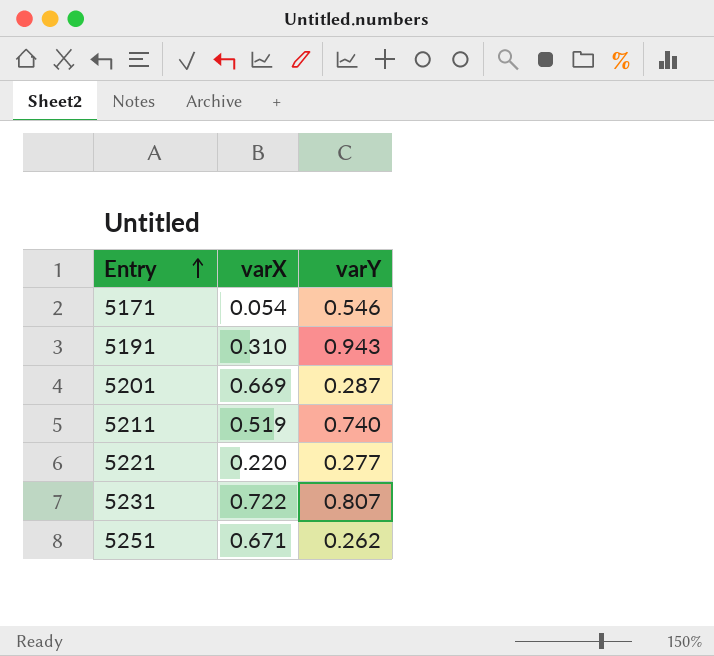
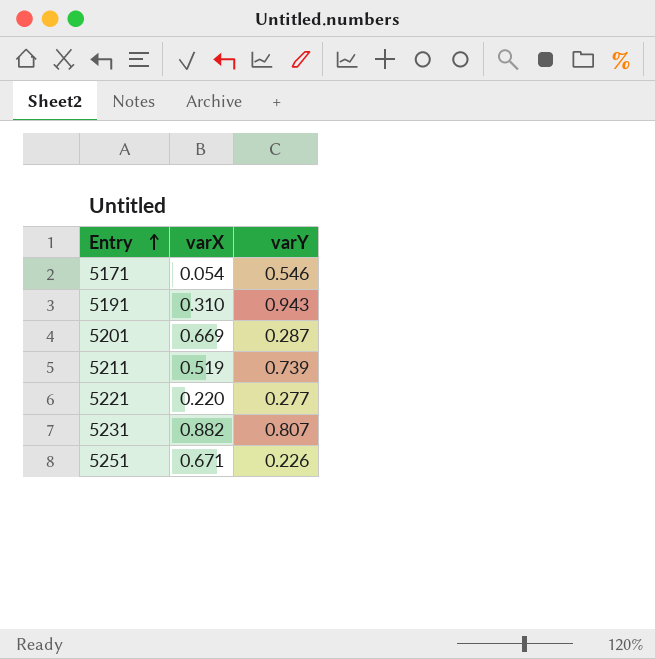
5211 | varY: 0.740 -> 0.739
5231 | varX: 0.722 -> 0.882
5251 | varY: 0.262 -> 0.226

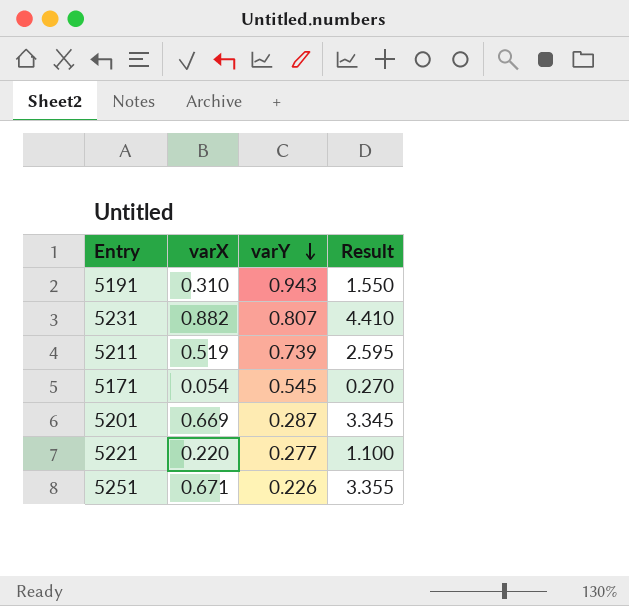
row order: Entry ascending -> varY descending
column Result | formula: none -> [varX] * 5
5171 | varY: 0.546 -> 0.545

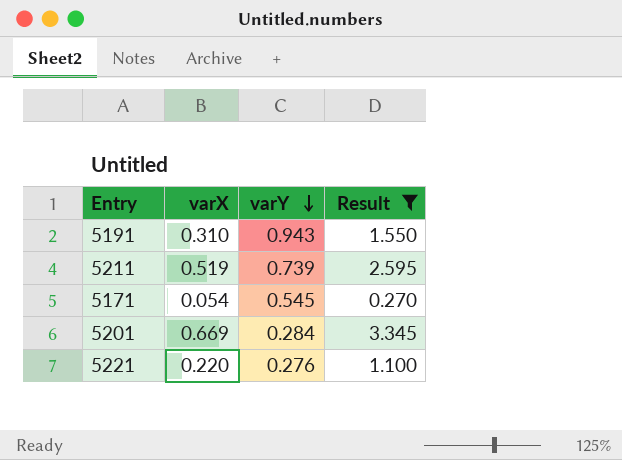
filter: none -> Result <= 3.345
5201 | varY: 0.287 -> 0.284
5221 | varY: 0.277 -> 0.276

